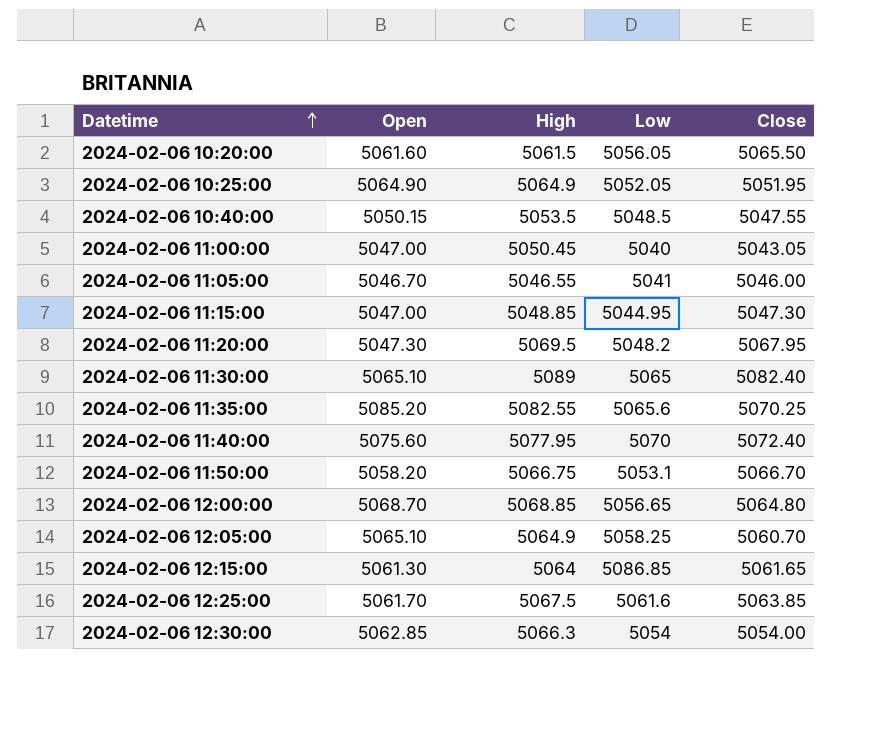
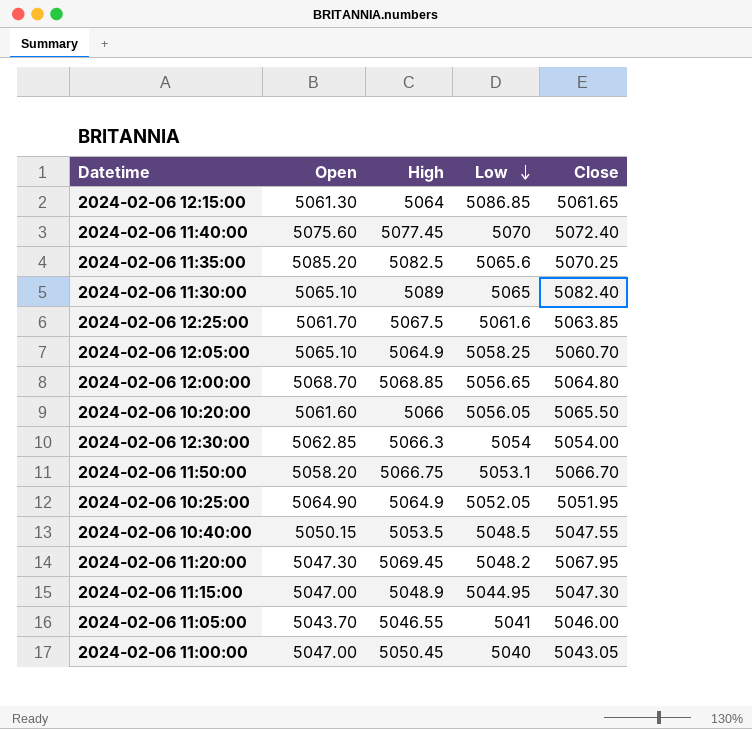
row order: Datetime ascending -> Low descending
2024-02-06 11:40:00 | High: 5077.95 -> 5077.45
2024-02-06 11:35:00 | High: 5082.55 -> 5082.5
2024-02-06 10:20:00 | High: 5061.5 -> 5066
2024-02-06 11:20:00 | High: 5069.5 -> 5069.45
2024-02-06 11:15:00 | High: 5048.85 -> 5048.9
2024-02-06 11:05:00 | Open: 5046.70 -> 5043.70

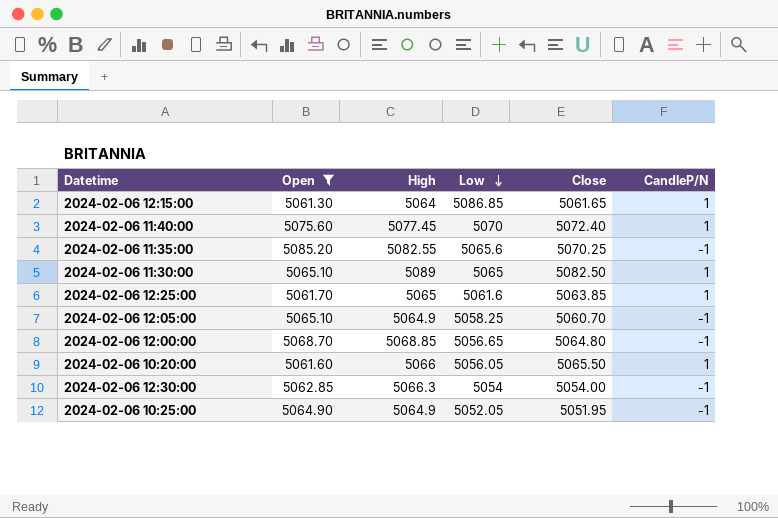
filter: none -> Open >= 5061.30
column CandleP/N | position: none -> 6
2024-02-06 11:35:00 | High: 5082.5 -> 5082.55
2024-02-06 11:30:00 | Close: 5082.40 -> 5082.50
2024-02-06 12:25:00 | High: 5067.5 -> 5065

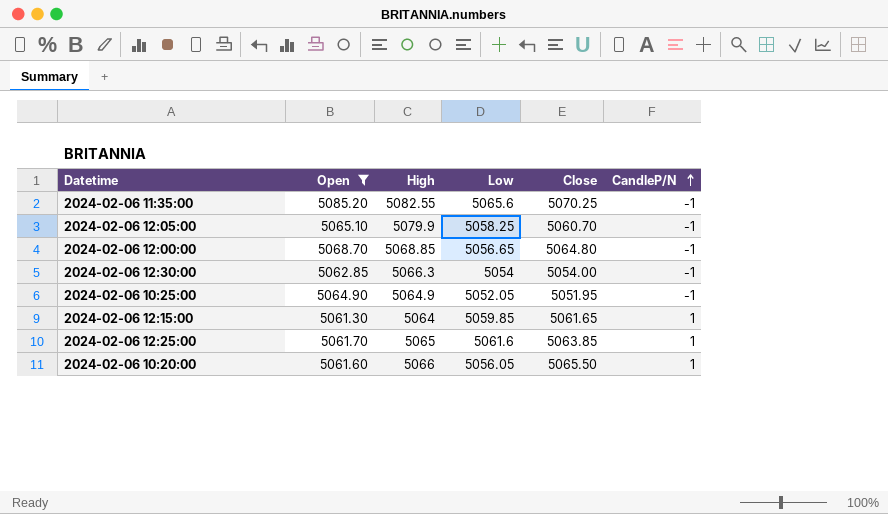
row order: Low descending -> CandleP/N ascending
row 2024-02-06 11:40:00: 5075.60 | 5077.45 | 5070 | 5072.40 | 1 -> none
row 2024-02-06 11:30:00: 5065.10 | 5089 | 5065 | 5082.50 | 1 -> none
2024-02-06 12:05:00 | High: 5064.9 -> 5079.9
2024-02-06 12:15:00 | Low: 5086.85 -> 5059.85

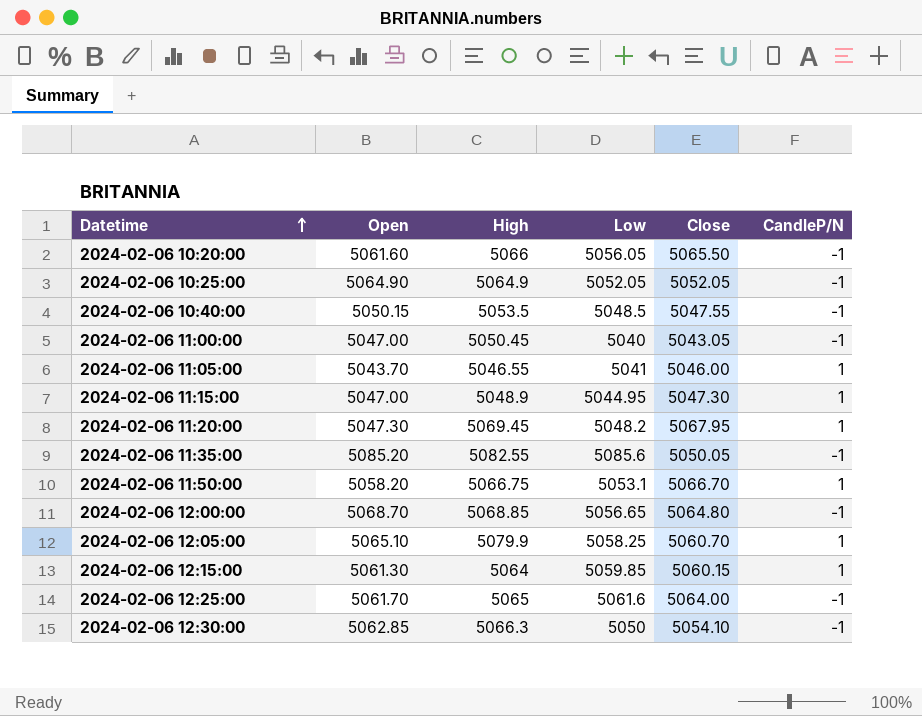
filter: Open >= 5061.30 -> none
row order: CandleP/N ascending -> Datetime ascending
2024-02-06 10:20:00 | CandleP/N: 1 -> -1
2024-02-06 10:25:00 | Close: 5051.95 -> 5052.05
2024-02-06 11:35:00 | Low: 5065.6 -> 5085.6
2024-02-06 11:35:00 | Close: 5070.25 -> 5050.05
2024-02-06 12:05:00 | CandleP/N: -1 -> 1
2024-02-06 12:15:00 | Close: 5061.65 -> 5060.15
2024-02-06 12:25:00 | Close: 5063.85 -> 5064.00
2024-02-06 12:25:00 | CandleP/N: 1 -> -1
2024-02-06 12:30:00 | Low: 5054 -> 5050
2024-02-06 12:30:00 | Close: 5054.00 -> 5054.10

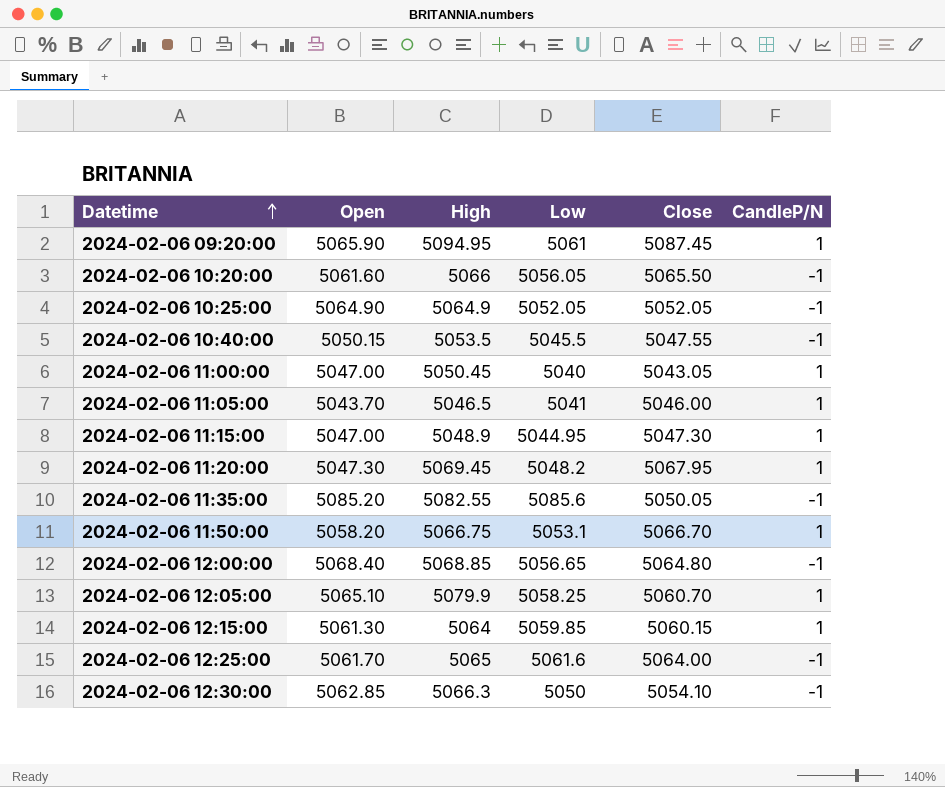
row 2024-02-06 09:20:00: none -> 5065.90 | 5094.95 | 5061 | 5087.45 | 1
2024-02-06 10:40:00 | Low: 5048.5 -> 5045.5
2024-02-06 11:00:00 | CandleP/N: -1 -> 1
2024-02-06 11:05:00 | High: 5046.55 -> 5046.5
2024-02-06 12:00:00 | Open: 5068.70 -> 5068.40

